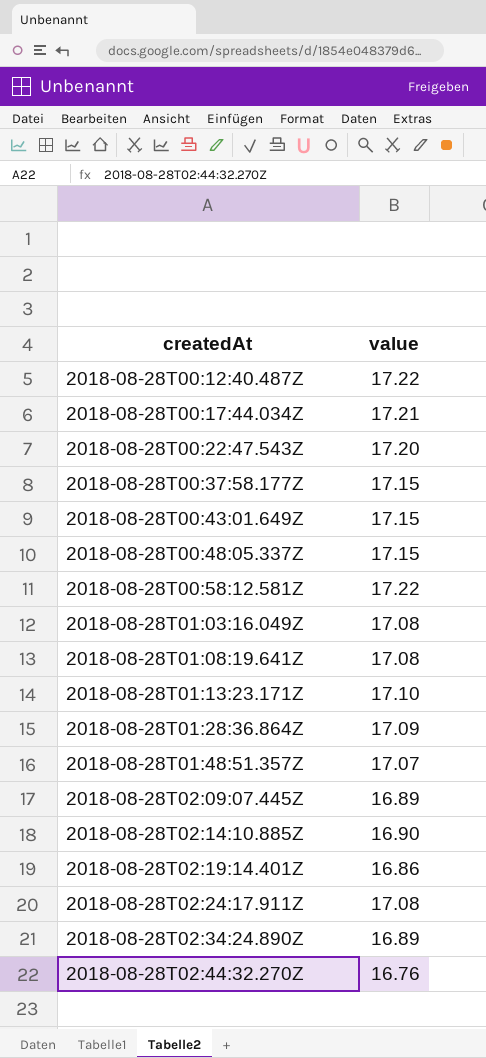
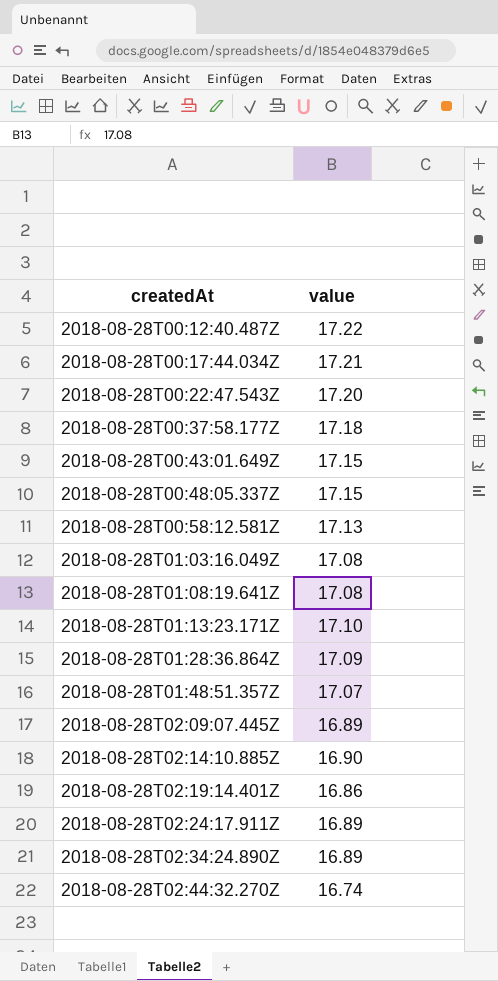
2018-08-28T00:37:58.177Z | value: 17.15 -> 17.18
2018-08-28T00:58:12.581Z | value: 17.22 -> 17.13
2018-08-28T02:24:17.911Z | value: 17.08 -> 16.89
2018-08-28T02:44:32.270Z | value: 16.76 -> 16.74

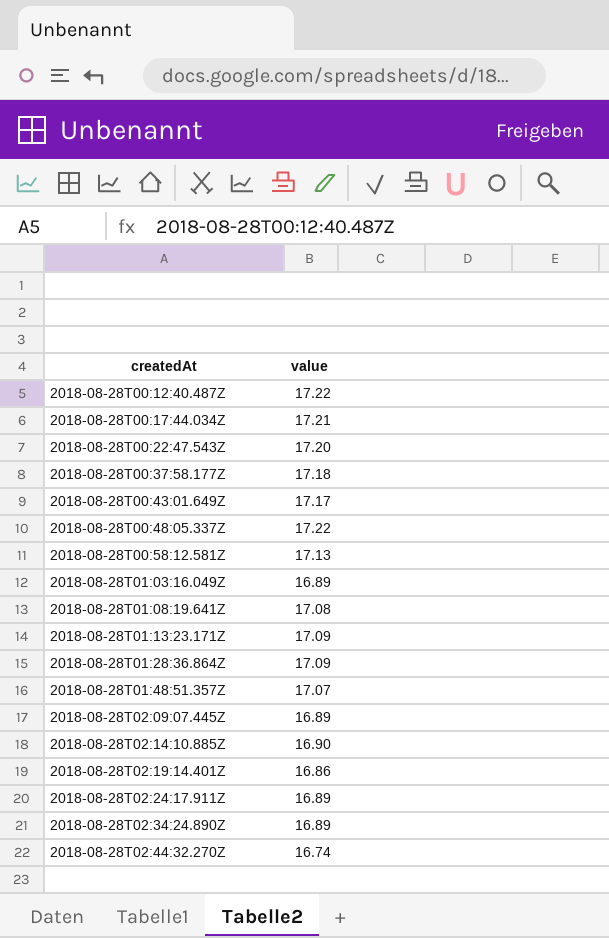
2018-08-28T00:43:01.649Z | value: 17.15 -> 17.17
2018-08-28T00:48:05.337Z | value: 17.15 -> 17.22
2018-08-28T01:03:16.049Z | value: 17.08 -> 16.89
2018-08-28T01:13:23.171Z | value: 17.10 -> 17.09

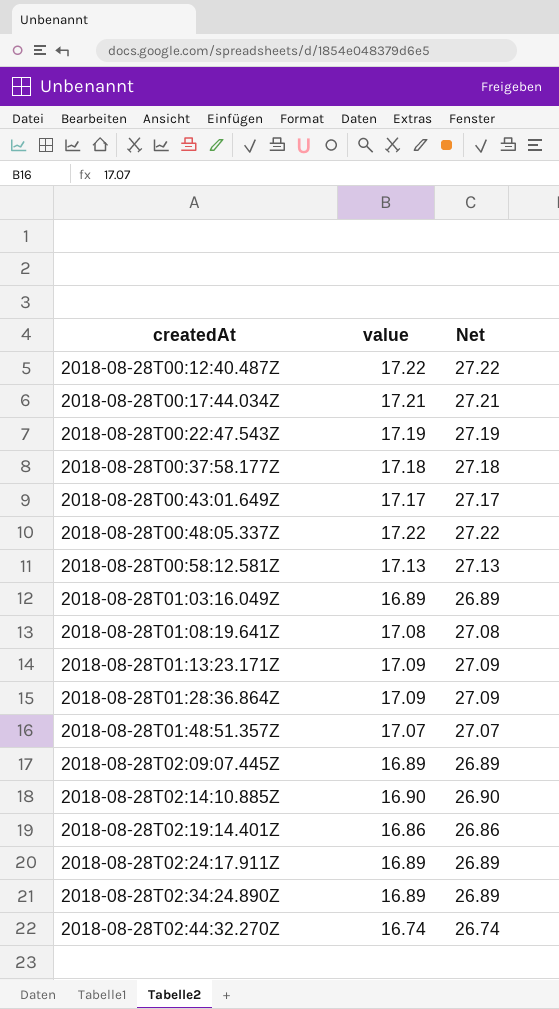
column Net | formula: none -> [value] + 10
2018-08-28T00:22:47.543Z | value: 17.20 -> 17.19

